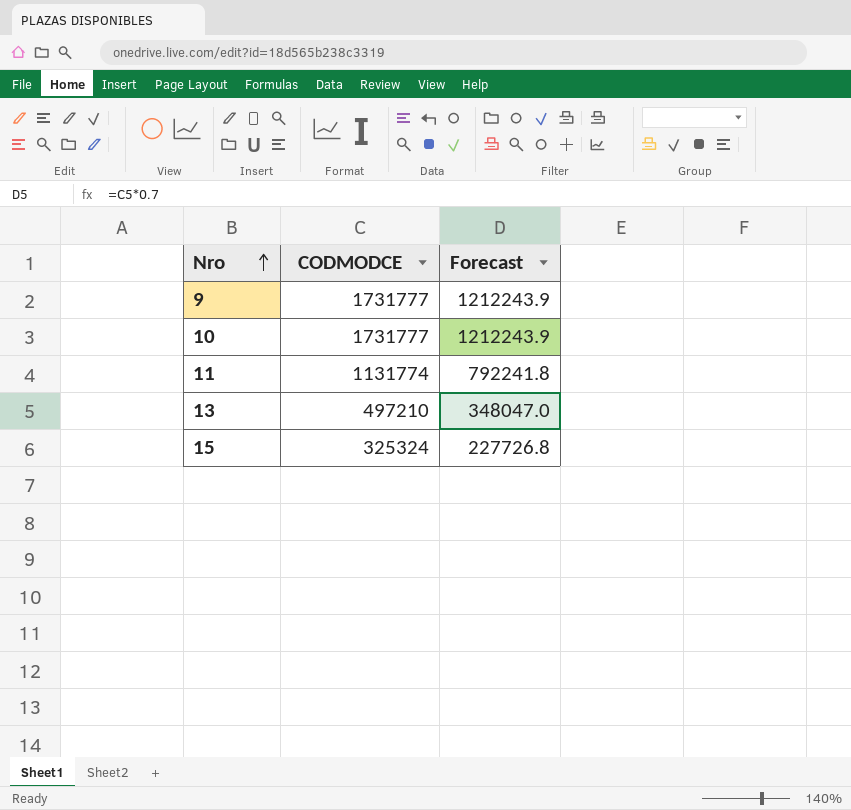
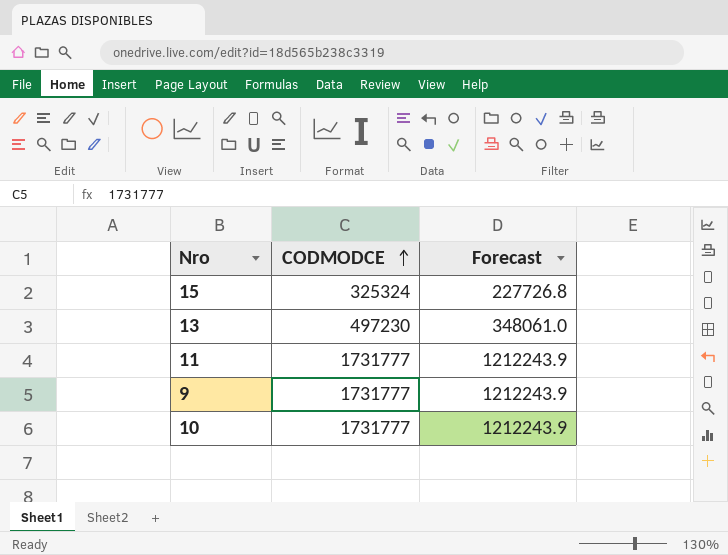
row order: Nro ascending -> CODMODCE ascending
13 | CODMODCE: 497210 -> 497230
13 | Forecast: 348047.0 -> 348061.0
11 | CODMODCE: 1131774 -> 1731777
11 | Forecast: 792241.8 -> 1212243.9

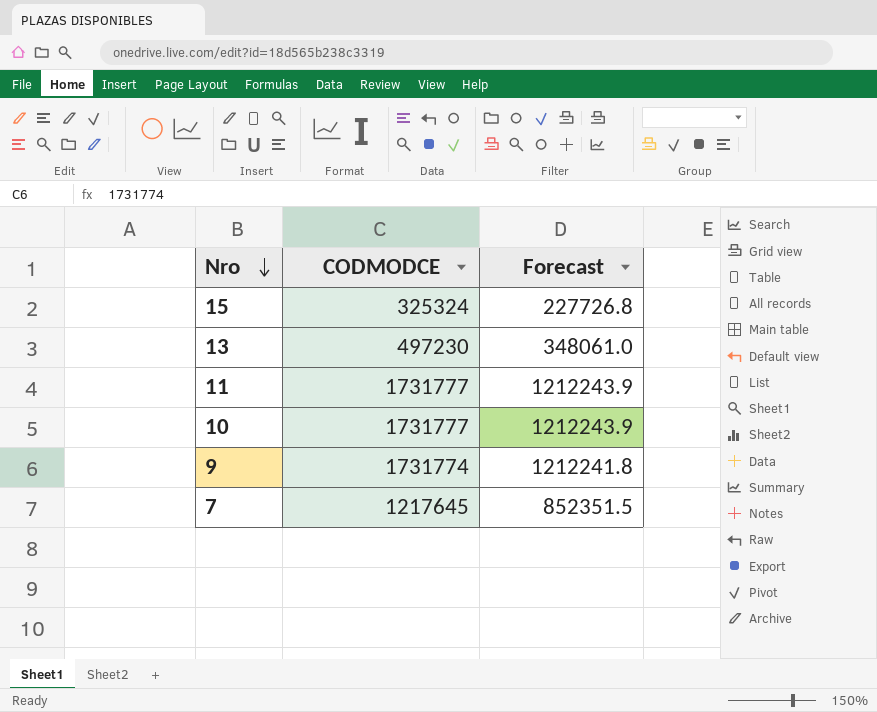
row order: CODMODCE ascending -> Nro descending
9 | CODMODCE: 1731777 -> 1731774
9 | Forecast: 1212243.9 -> 1212241.8
row 7: none -> 1217645 | 852351.5

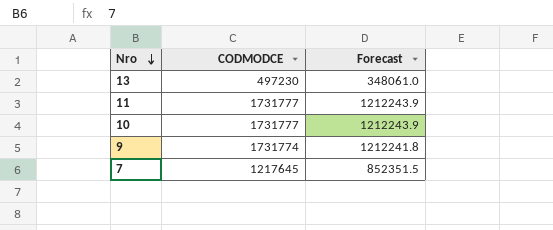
row 15: 325324 | 227726.8 -> none

